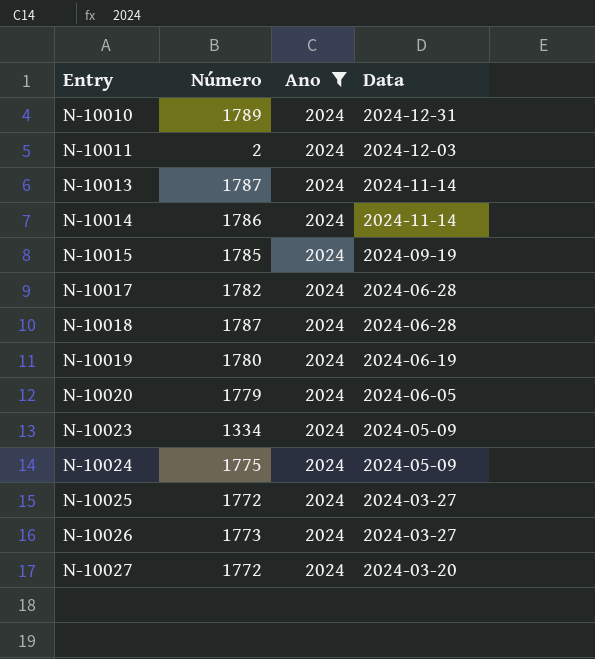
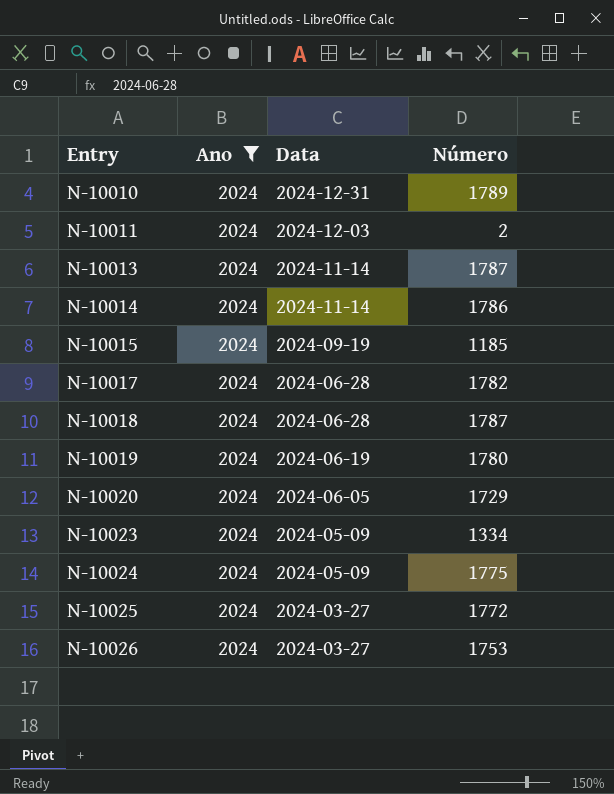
column Número | position: 2 -> 4
row N-10027: 1772 | 2024 | 2024-03-20 -> none
N-10015 | Número: 1785 -> 1185
N-10020 | Número: 1779 -> 1729
N-10026 | Número: 1773 -> 1753

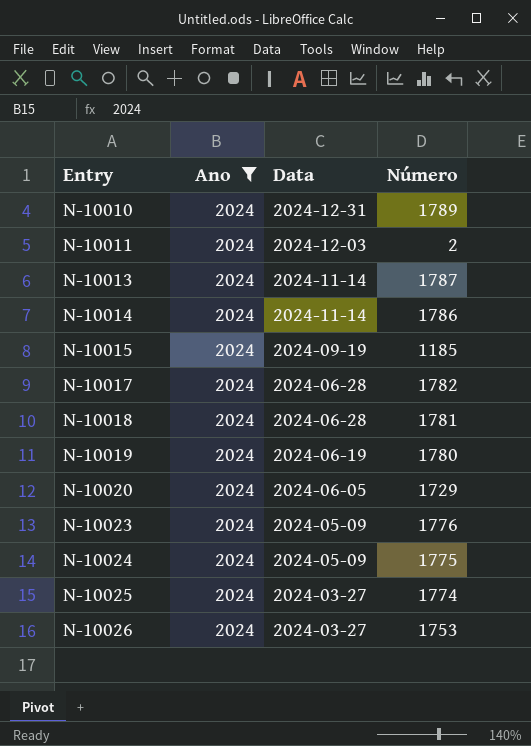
N-10018 | Número: 1787 -> 1781
N-10023 | Número: 1334 -> 1776
N-10025 | Número: 1772 -> 1774

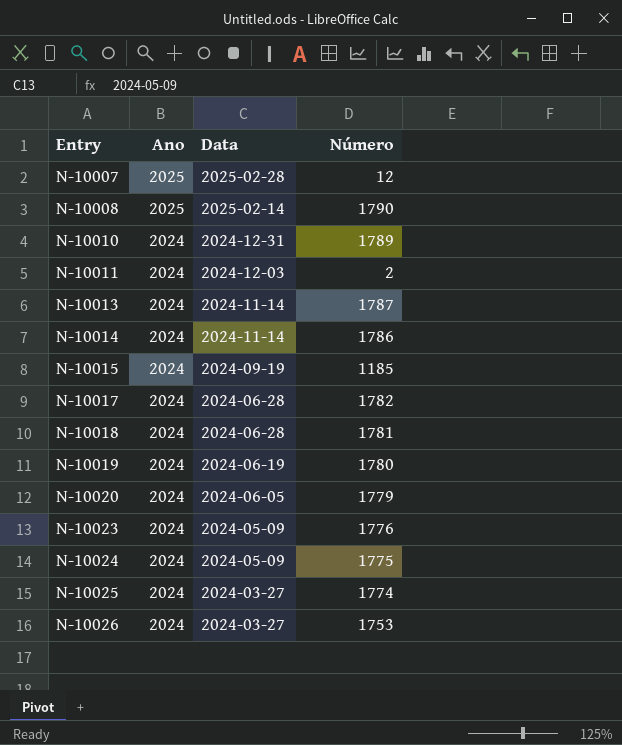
filter: Ano = 2024 -> none
N-10020 | Número: 1729 -> 1779

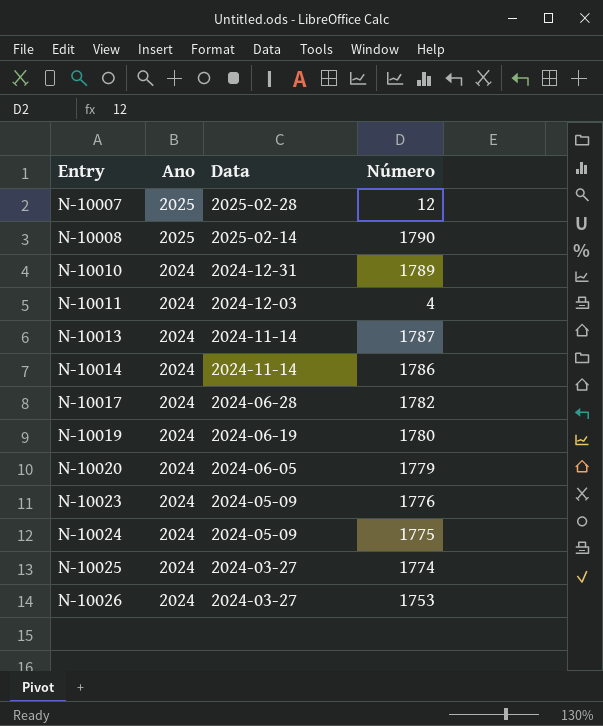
row N-10015: 2024 | 2024-09-19 | 1185 -> none
row N-10018: 2024 | 2024-06-28 | 1781 -> none
N-10011 | Número: 2 -> 4

